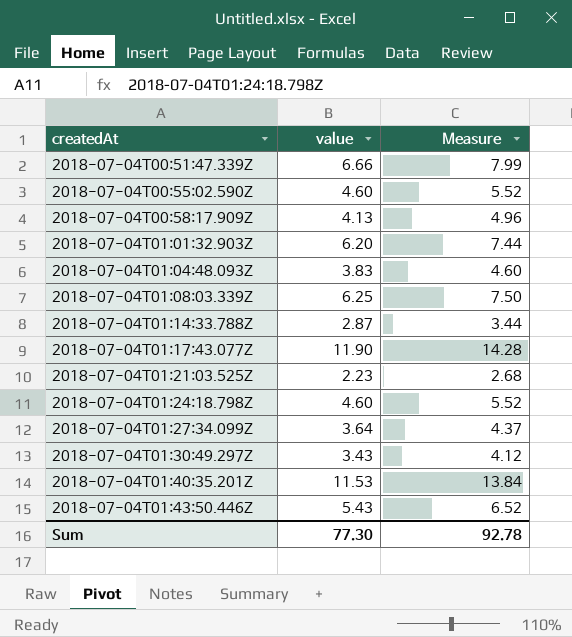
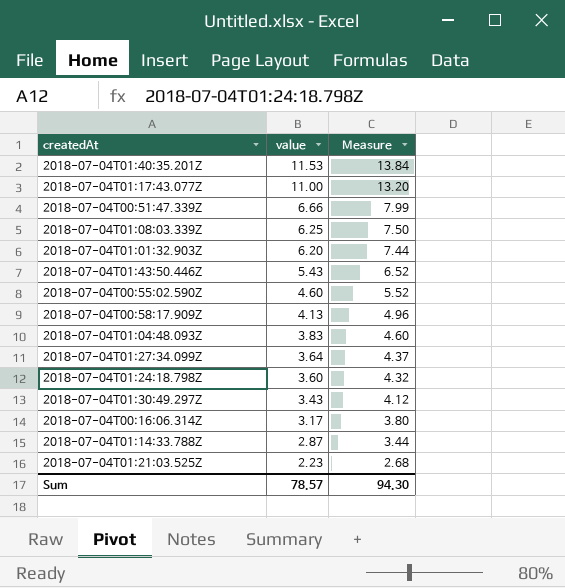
row order: createdAt ascending -> value descending
2018-07-04T01:17:43.077Z | value: 11.90 -> 11.00
2018-07-04T01:17:43.077Z | Measure: 14.28 -> 13.20
2018-07-04T01:24:18.798Z | value: 4.60 -> 3.60
2018-07-04T01:24:18.798Z | Measure: 5.52 -> 4.32
row 2018-07-04T00:16:06.314Z: none -> 3.17 | 3.80
Sum | value: 77.30 -> 78.57
Sum | Measure: 92.78 -> 94.30

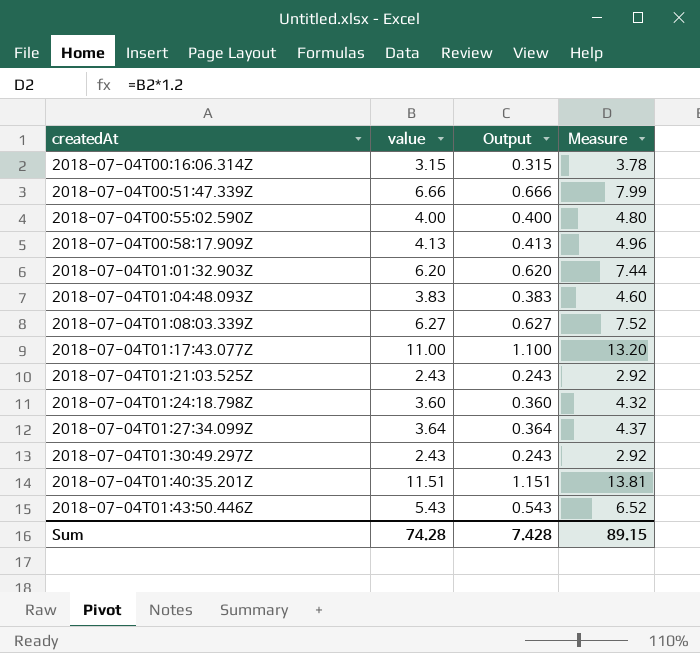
row order: value descending -> createdAt ascending
column Output | formula: none -> [value] * 0.1
row 2018-07-04T01:14:33.788Z: 2.87 | 3.44 -> none
2018-07-04T00:16:06.314Z | value: 3.17 -> 3.15
2018-07-04T00:16:06.314Z | Measure: 3.80 -> 3.78
2018-07-04T00:55:02.590Z | value: 4.60 -> 4.00
2018-07-04T00:55:02.590Z | Measure: 5.52 -> 4.80
2018-07-04T01:08:03.339Z | value: 6.25 -> 6.27
2018-07-04T01:08:03.339Z | Measure: 7.50 -> 7.52
2018-07-04T01:21:03.525Z | value: 2.23 -> 2.43
2018-07-04T01:21:03.525Z | Measure: 2.68 -> 2.92
2018-07-04T01:30:49.297Z | value: 3.43 -> 2.43
2018-07-04T01:30:49.297Z | Measure: 4.12 -> 2.92
2018-07-04T01:40:35.201Z | value: 11.53 -> 11.51
2018-07-04T01:40:35.201Z | Measure: 13.84 -> 13.81
Sum | value: 78.57 -> 74.28
Sum | Measure: 94.30 -> 89.15

